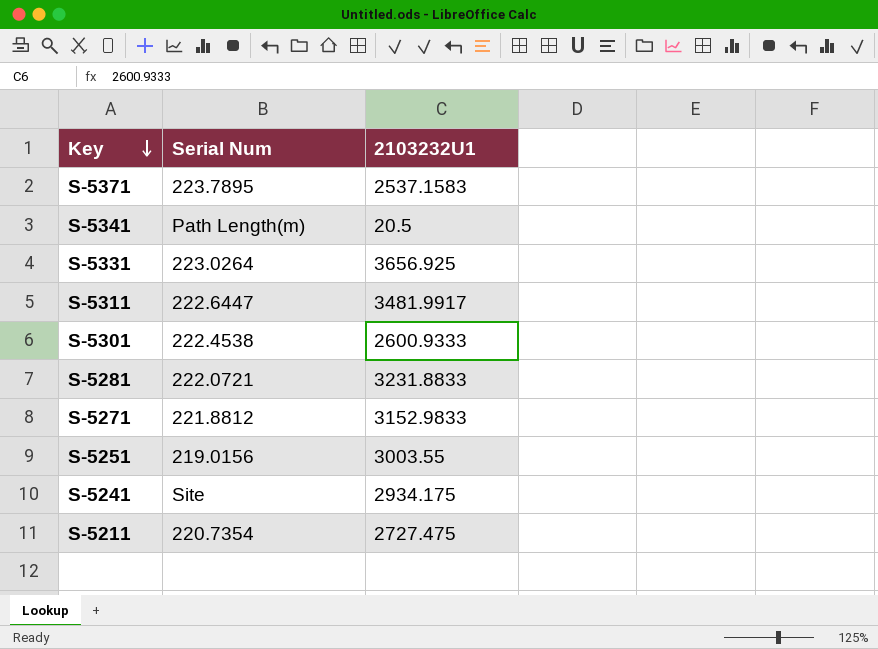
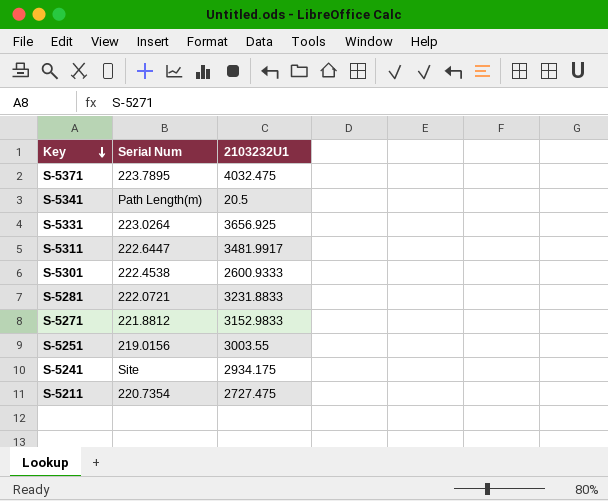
S-5371 | 2103232U1: 2537.1583 -> 4032.475

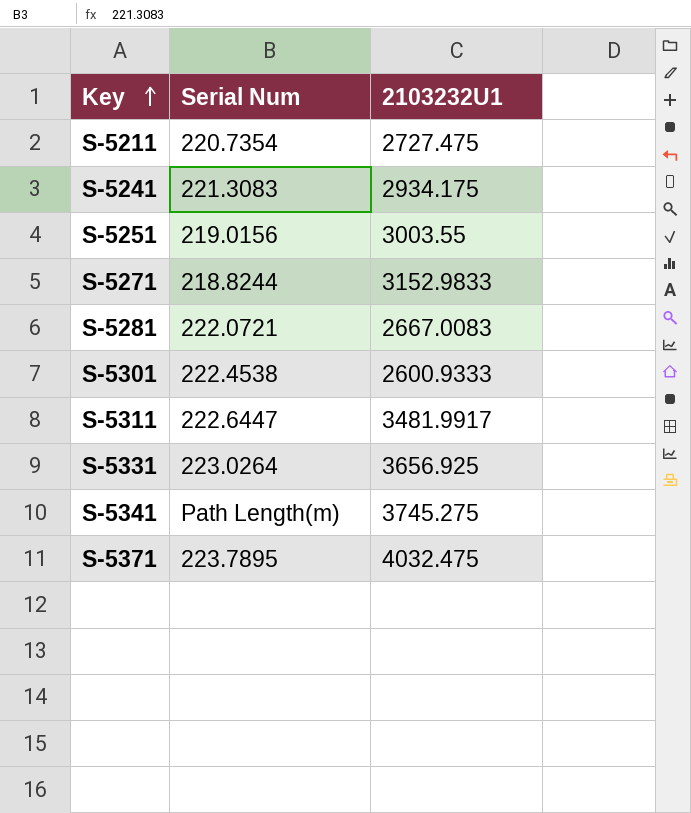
row order: Key descending -> Key ascending
S-5241 | Serial Num: Site -> 221.3083
S-5271 | Serial Num: 221.8812 -> 218.8244
S-5281 | 2103232U1: 3231.8833 -> 2667.0083
S-5341 | 2103232U1: 20.5 -> 3745.275

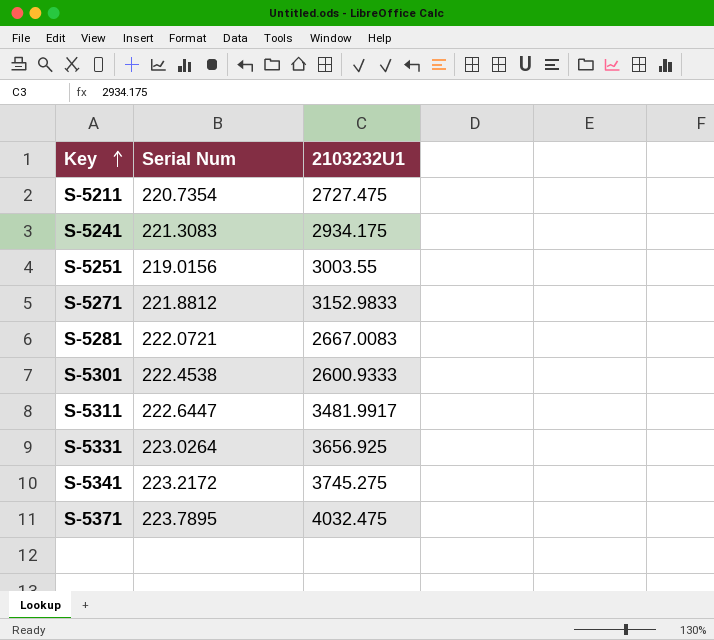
S-5271 | Serial Num: 218.8244 -> 221.8812
S-5341 | Serial Num: Path Length(m) -> 223.2172

